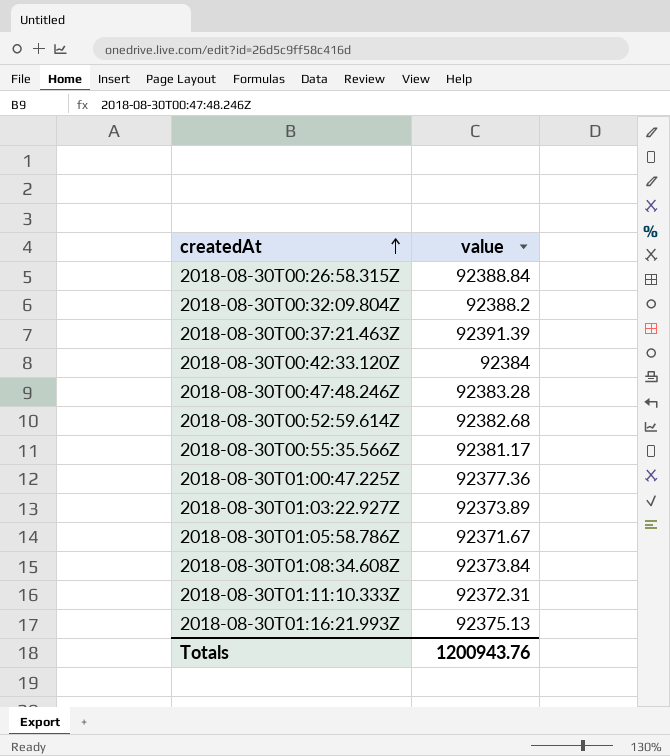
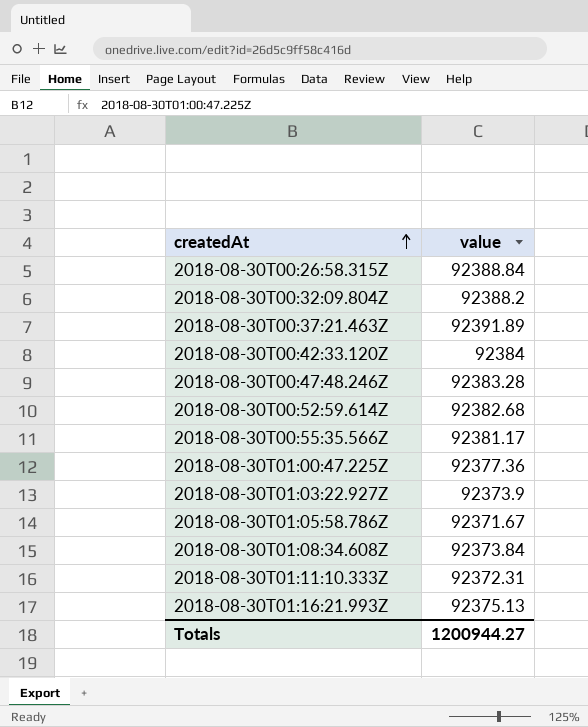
2018-08-30T00:37:21.463Z | value: 92391.39 -> 92391.89
2018-08-30T01:03:22.927Z | value: 92373.89 -> 92373.9
Totals | value: 1200943.76 -> 1200944.27

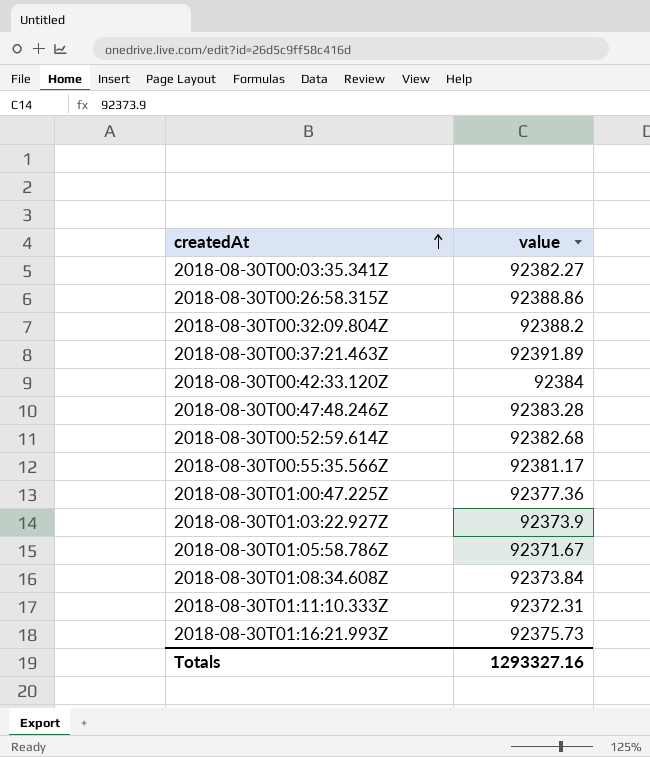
row 2018-08-30T00:03:35.341Z: none -> 92382.27
2018-08-30T00:26:58.315Z | value: 92388.84 -> 92388.86
2018-08-30T01:16:21.993Z | value: 92375.13 -> 92375.73
Totals | value: 1200944.27 -> 1293327.16

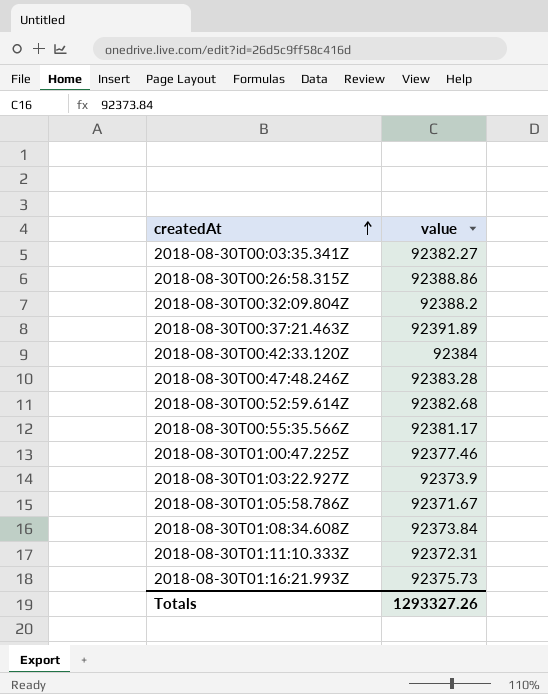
2018-08-30T01:00:47.225Z | value: 92377.36 -> 92377.46
Totals | value: 1293327.16 -> 1293327.26

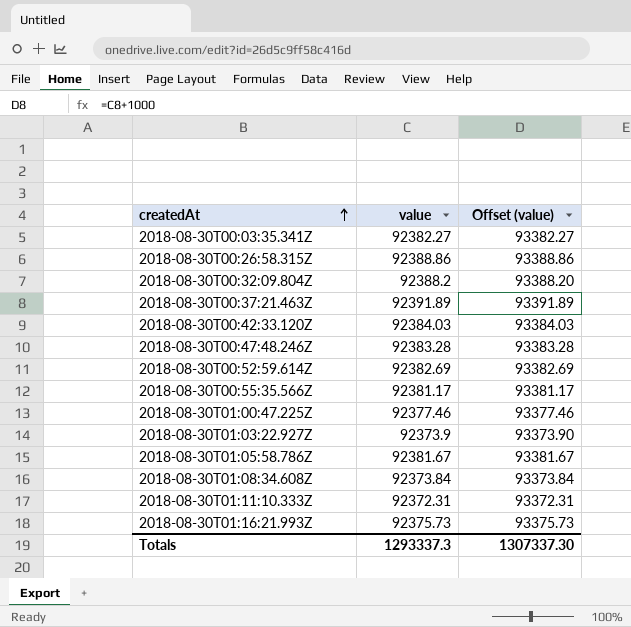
column Offset (value) | formula: none -> [value] + 1000
2018-08-30T00:42:33.120Z | value: 92384 -> 92384.03
2018-08-30T00:52:59.614Z | value: 92382.68 -> 92382.69
2018-08-30T01:05:58.786Z | value: 92371.67 -> 92381.67
Totals | value: 1293327.26 -> 1293337.3

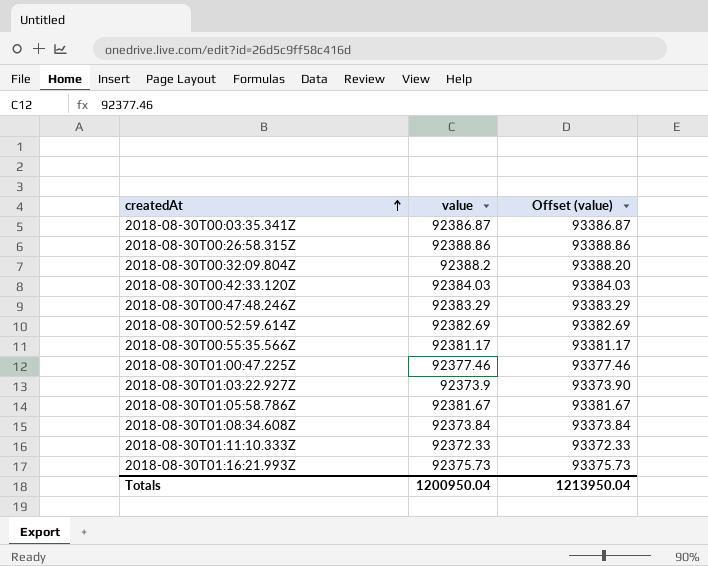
row 2018-08-30T00:37:21.463Z: 92391.89 | 93391.89 -> none
2018-08-30T00:03:35.341Z | value: 92382.27 -> 92386.87
2018-08-30T00:03:35.341Z | Offset (value): 93382.27 -> 93386.87
2018-08-30T00:47:48.246Z | value: 92383.28 -> 92383.29
2018-08-30T00:47:48.246Z | Offset (value): 93383.28 -> 93383.29
2018-08-30T01:11:10.333Z | value: 92372.31 -> 92372.33
2018-08-30T01:11:10.333Z | Offset (value): 93372.31 -> 93372.33
Totals | value: 1293337.3 -> 1200950.04
Totals | Offset (value): 1307337.30 -> 1213950.04

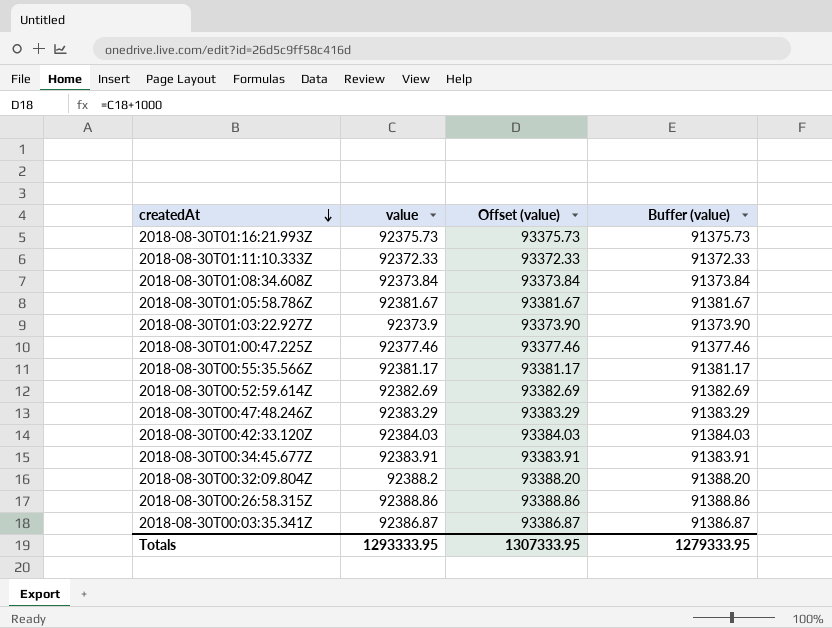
row order: createdAt ascending -> createdAt descending
column Buffer (value) | formula: none -> [value] - 1000
row 2018-08-30T00:34:45.677Z: none -> 92383.91 | 93383.91 | 91383.91
Totals | value: 1200950.04 -> 1293333.95
Totals | Offset (value): 1213950.04 -> 1307333.95

